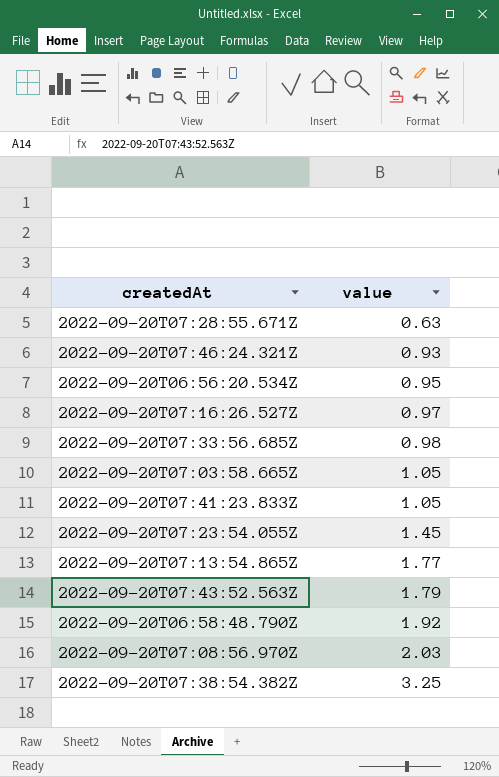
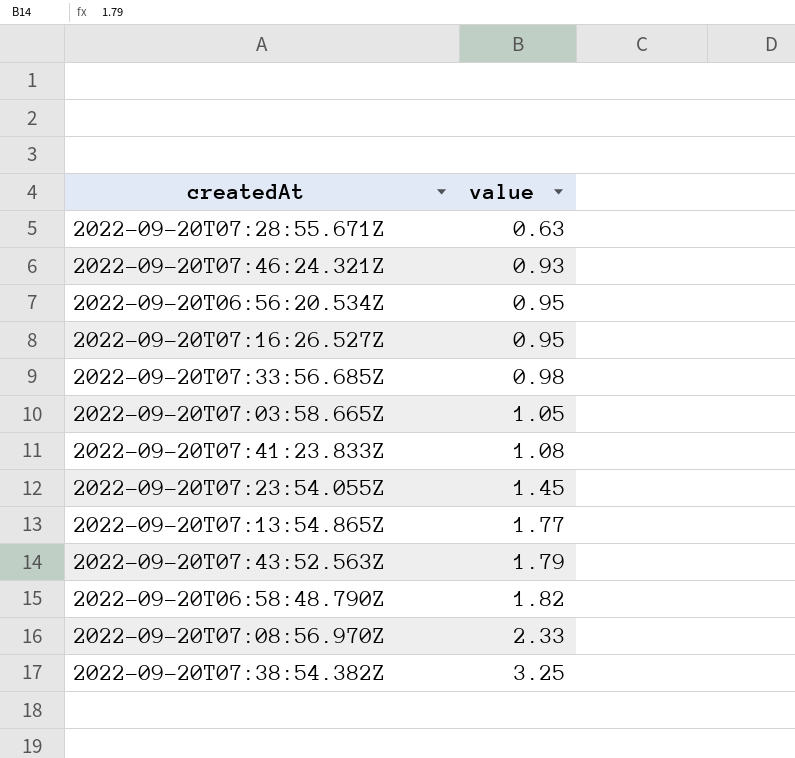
2022-09-20T07:16:26.527Z | value: 0.97 -> 0.95
2022-09-20T07:41:23.833Z | value: 1.05 -> 1.08
2022-09-20T06:58:48.790Z | value: 1.92 -> 1.82
2022-09-20T07:08:56.970Z | value: 2.03 -> 2.33

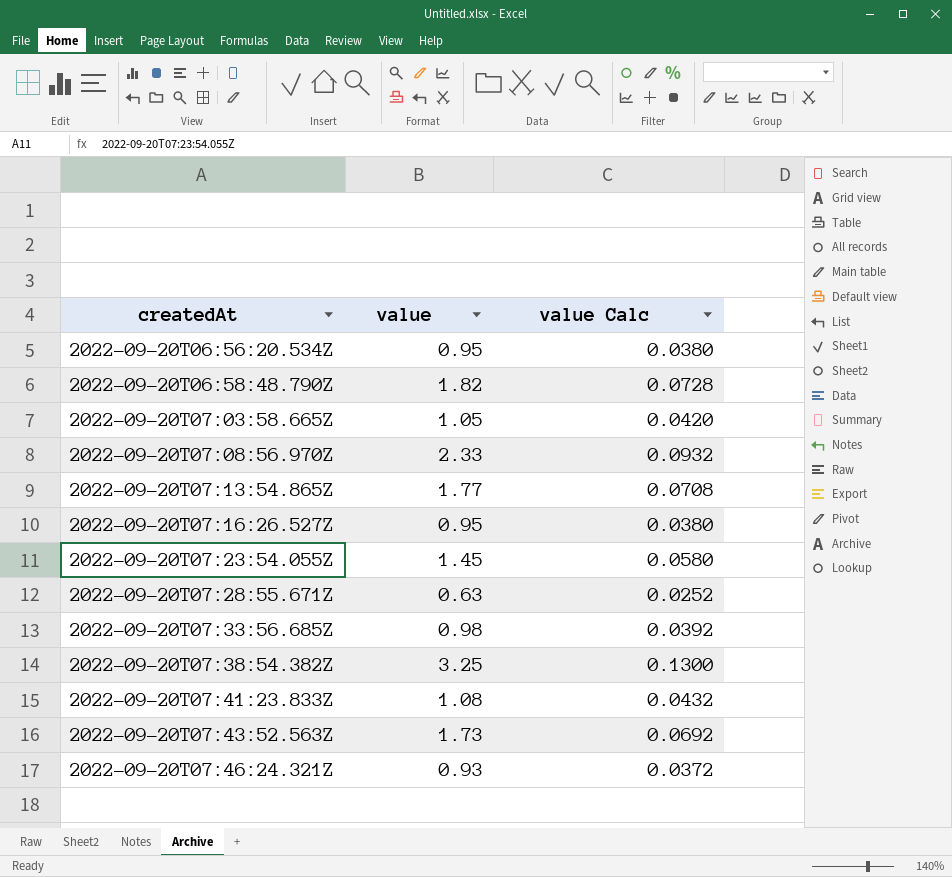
row order: value ascending -> createdAt ascending
column value Calc | formula: none -> [value] * 0.04
2022-09-20T07:43:52.563Z | value: 1.79 -> 1.73

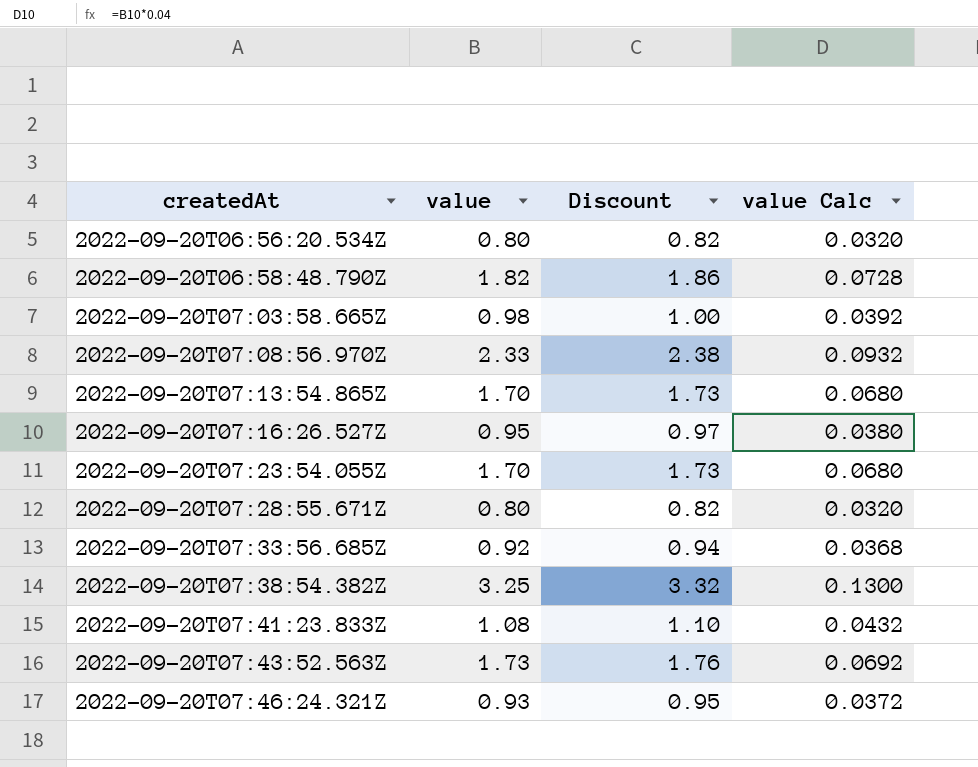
column Discount | formula: none -> [value] * 1.02
2022-09-20T06:56:20.534Z | value: 0.95 -> 0.80
2022-09-20T06:56:20.534Z | value Calc: 0.0380 -> 0.0320
2022-09-20T07:03:58.665Z | value: 1.05 -> 0.98
2022-09-20T07:03:58.665Z | value Calc: 0.0420 -> 0.0392
2022-09-20T07:13:54.865Z | value: 1.77 -> 1.70
2022-09-20T07:13:54.865Z | value Calc: 0.0708 -> 0.0680
2022-09-20T07:23:54.055Z | value: 1.45 -> 1.70
2022-09-20T07:23:54.055Z | value Calc: 0.0580 -> 0.0680
2022-09-20T07:28:55.671Z | value: 0.63 -> 0.80
2022-09-20T07:28:55.671Z | value Calc: 0.0252 -> 0.0320
2022-09-20T07:33:56.685Z | value: 0.98 -> 0.92
2022-09-20T07:33:56.685Z | value Calc: 0.0392 -> 0.0368

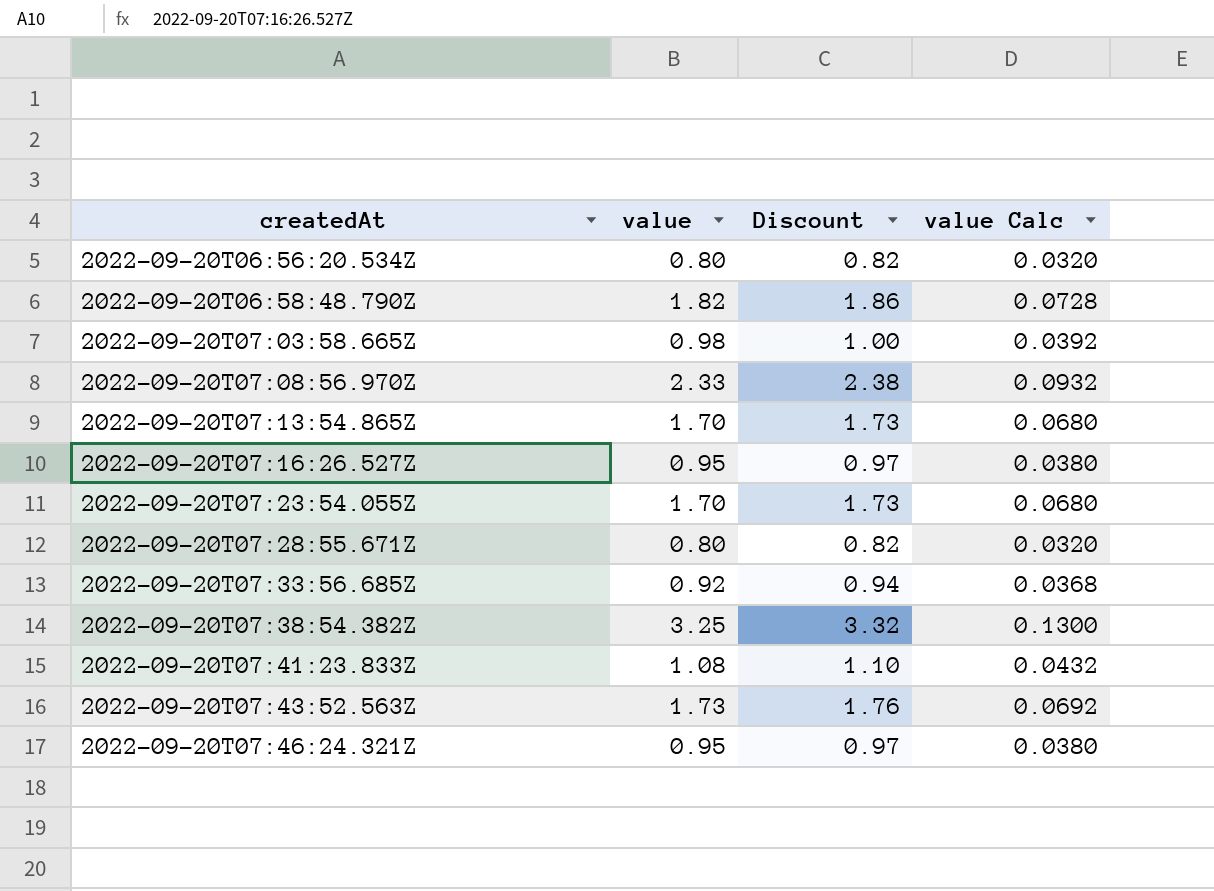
2022-09-20T07:46:24.321Z | value: 0.93 -> 0.95
2022-09-20T07:46:24.321Z | Discount: 0.95 -> 0.97
2022-09-20T07:46:24.321Z | value Calc: 0.0372 -> 0.0380

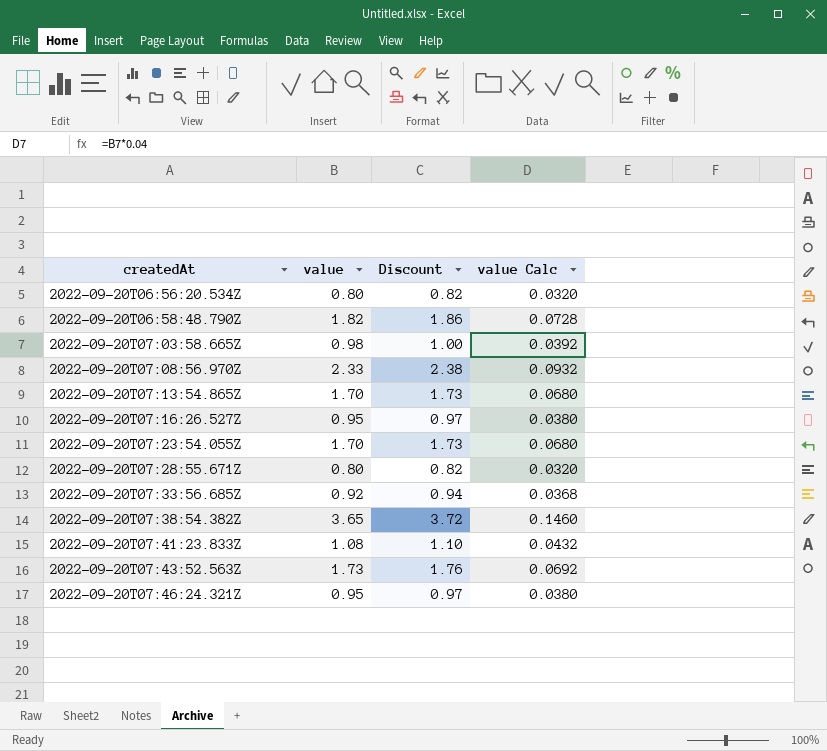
2022-09-20T07:38:54.382Z | value: 3.25 -> 3.65
2022-09-20T07:38:54.382Z | Discount: 3.32 -> 3.72
2022-09-20T07:38:54.382Z | value Calc: 0.1300 -> 0.1460

